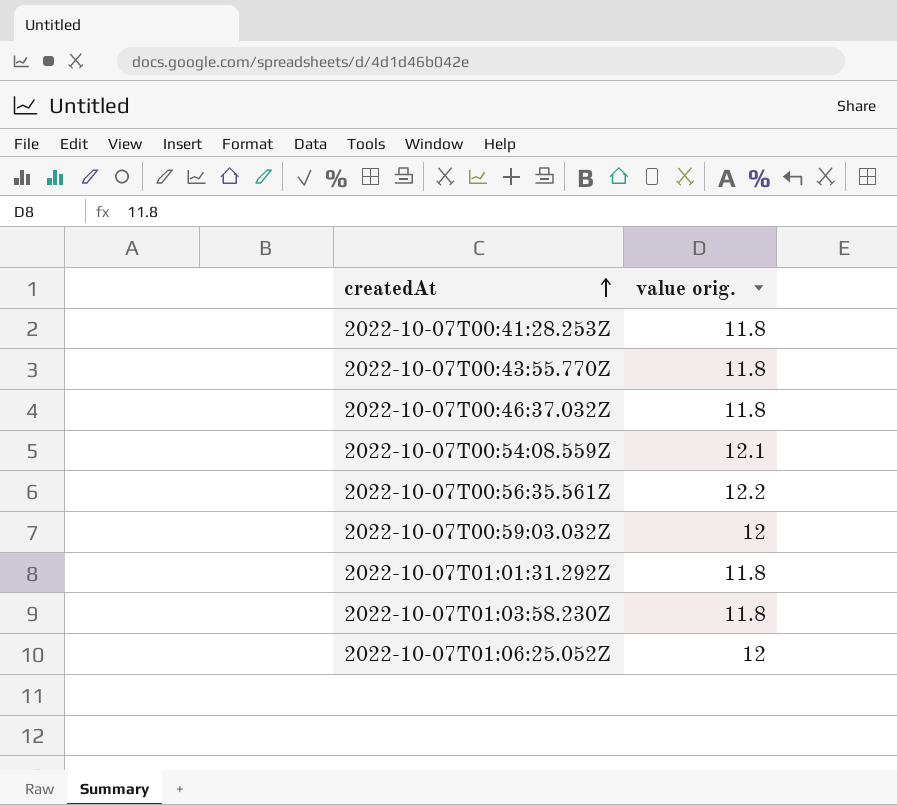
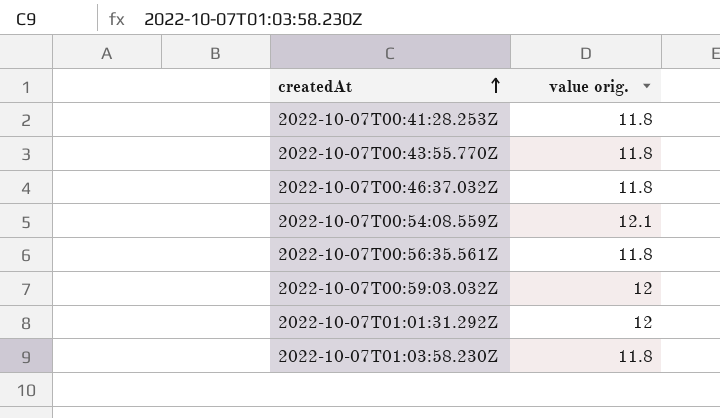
row 2022-10-07T01:06:25.052Z: 12 -> none
2022-10-07T00:56:35.561Z | value orig.: 12.2 -> 11.8
2022-10-07T01:01:31.292Z | value orig.: 11.8 -> 12

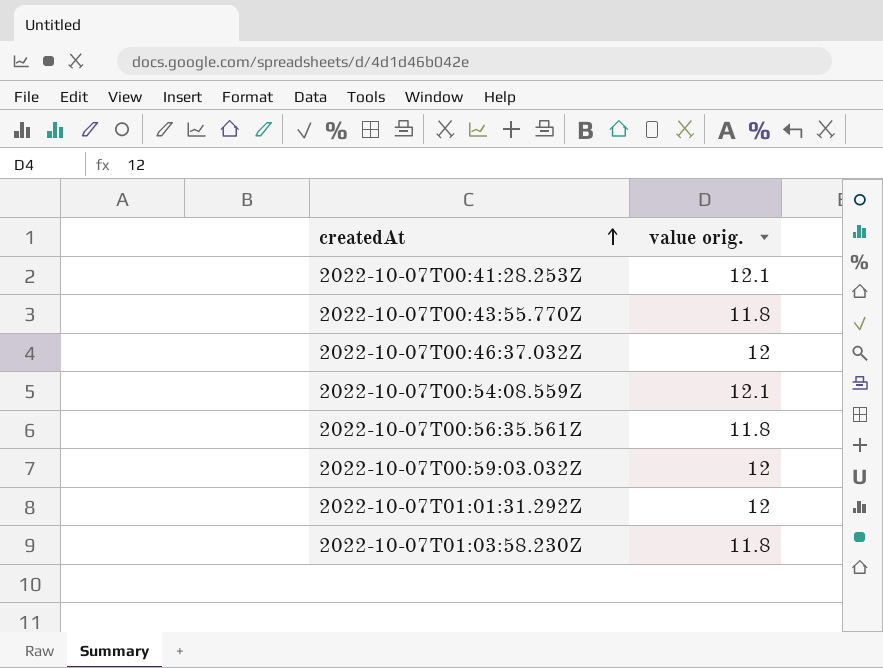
2022-10-07T00:41:28.253Z | value orig.: 11.8 -> 12.1
2022-10-07T00:46:37.032Z | value orig.: 11.8 -> 12

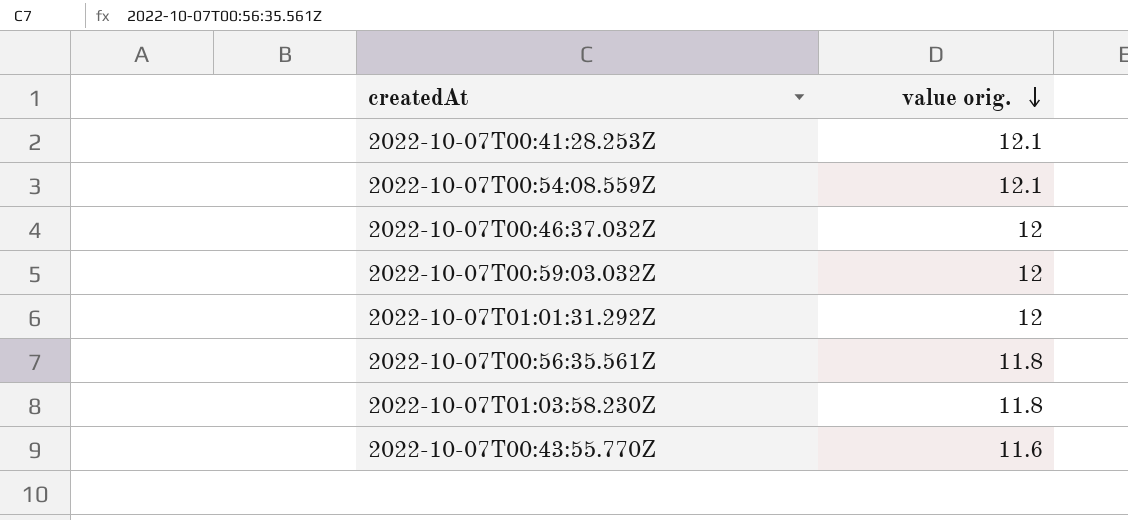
row order: createdAt ascending -> value orig. descending
2022-10-07T00:43:55.770Z | value orig.: 11.8 -> 11.6

